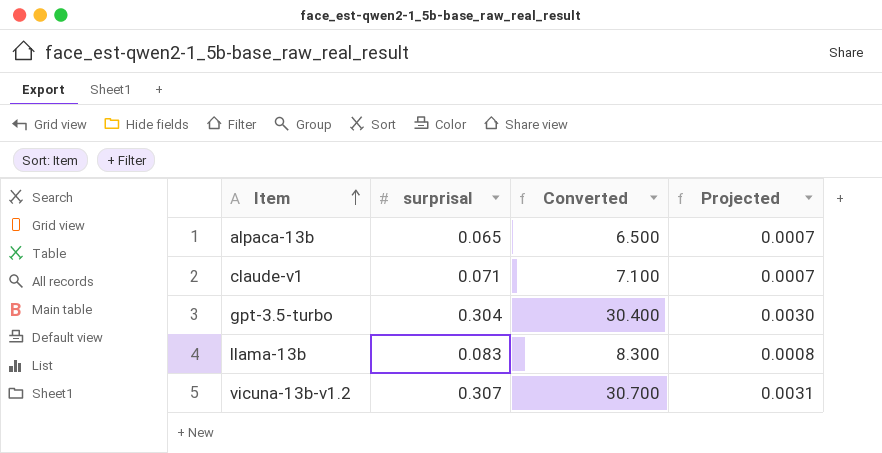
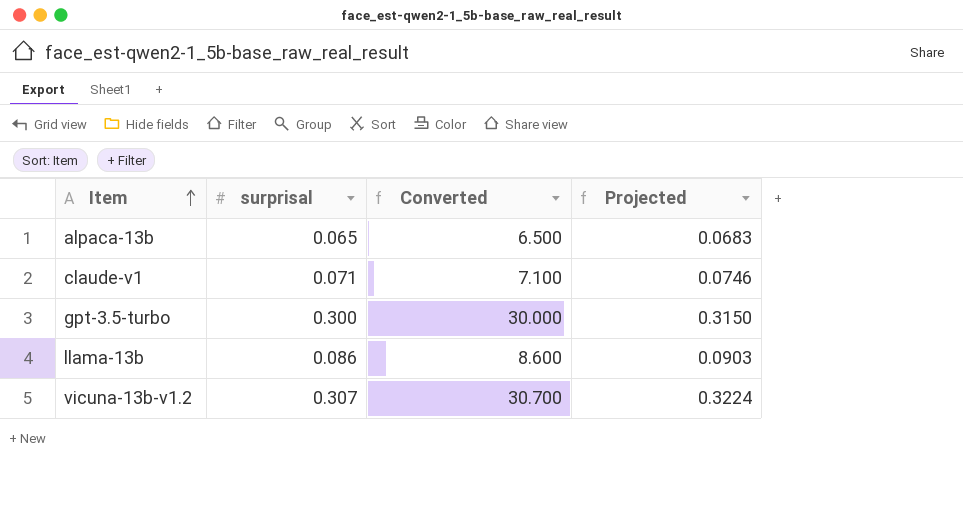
column Projected | formula: [surprisal] * 0.01 -> [surprisal] * 1.05
gpt-3.5-turbo | surprisal: 0.304 -> 0.300
gpt-3.5-turbo | Converted: 30.400 -> 30.000
llama-13b | surprisal: 0.083 -> 0.086
llama-13b | Converted: 8.300 -> 8.600

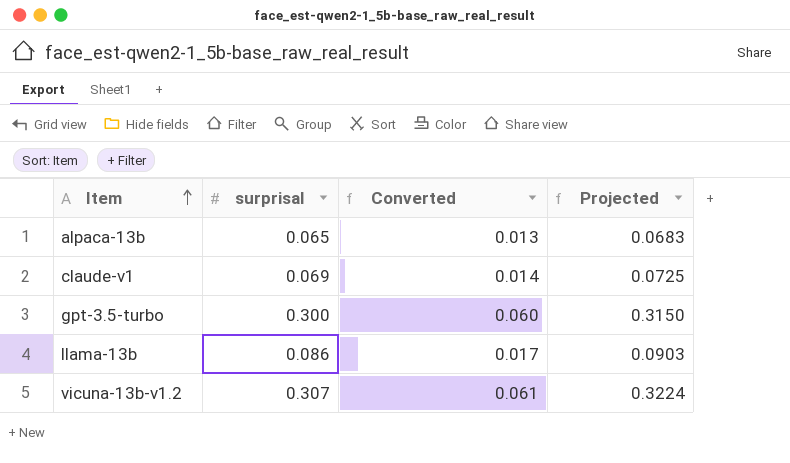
column Converted | formula: [surprisal] * 100 -> [surprisal] * 0.2
claude-v1 | surprisal: 0.071 -> 0.069
claude-v1 | Projected: 0.0746 -> 0.0725

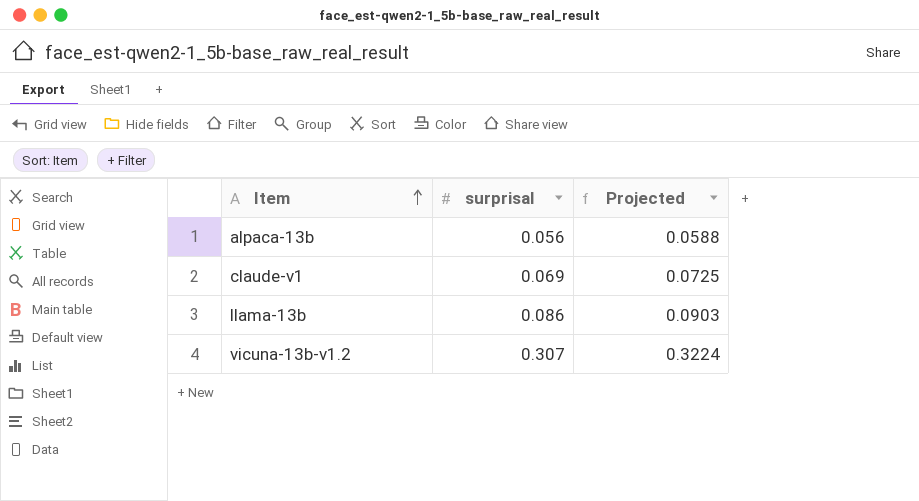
column Converted | formula: [surprisal] * 0.2 -> none
row gpt-3.5-turbo: 0.300 | 0.060 | 0.3150 -> none
alpaca-13b | surprisal: 0.065 -> 0.056
alpaca-13b | Projected: 0.0683 -> 0.0588

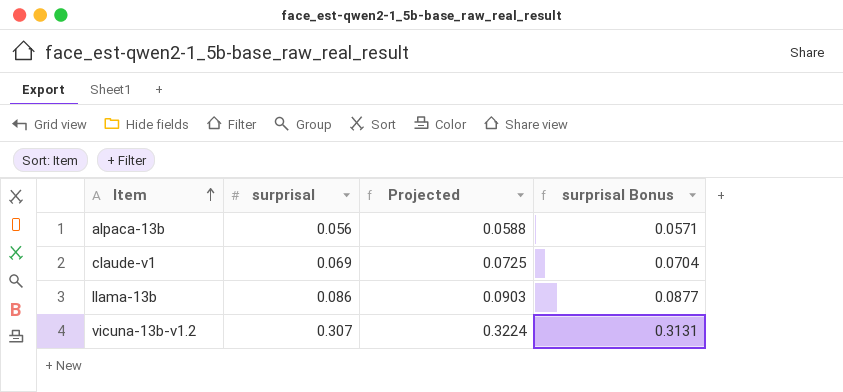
column surprisal Bonus | formula: none -> [surprisal] * 1.02

